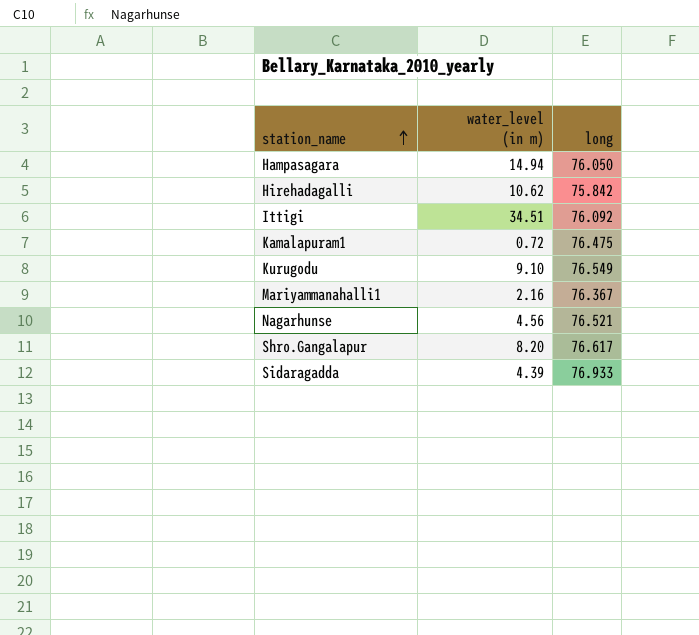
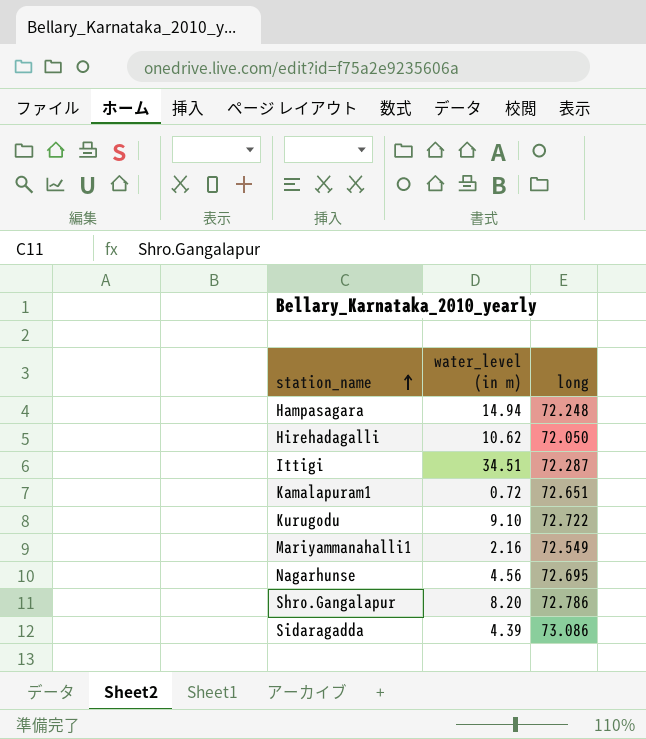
Hampasagara | long: 76.050 -> 72.248
Hirehadagalli | long: 75.842 -> 72.050
Ittigi | long: 76.092 -> 72.287
Kamalapuram1 | long: 76.475 -> 72.651
Kurugodu | long: 76.549 -> 72.722
Mariyammanahalli1 | long: 76.367 -> 72.549
Nagarhunse | long: 76.521 -> 72.695
Shro.Gangalapur | long: 76.617 -> 72.786
Sidaragadda | long: 76.933 -> 73.086

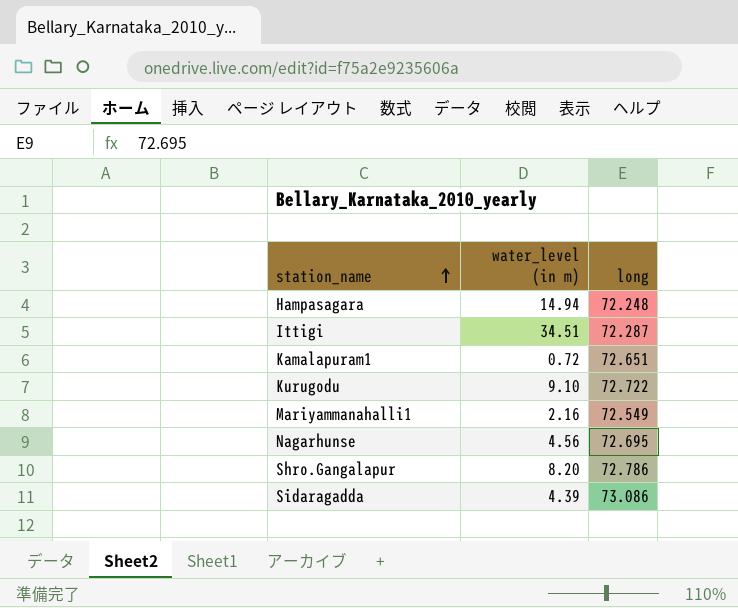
row Hirehadagalli: 10.62 | 72.050 -> none

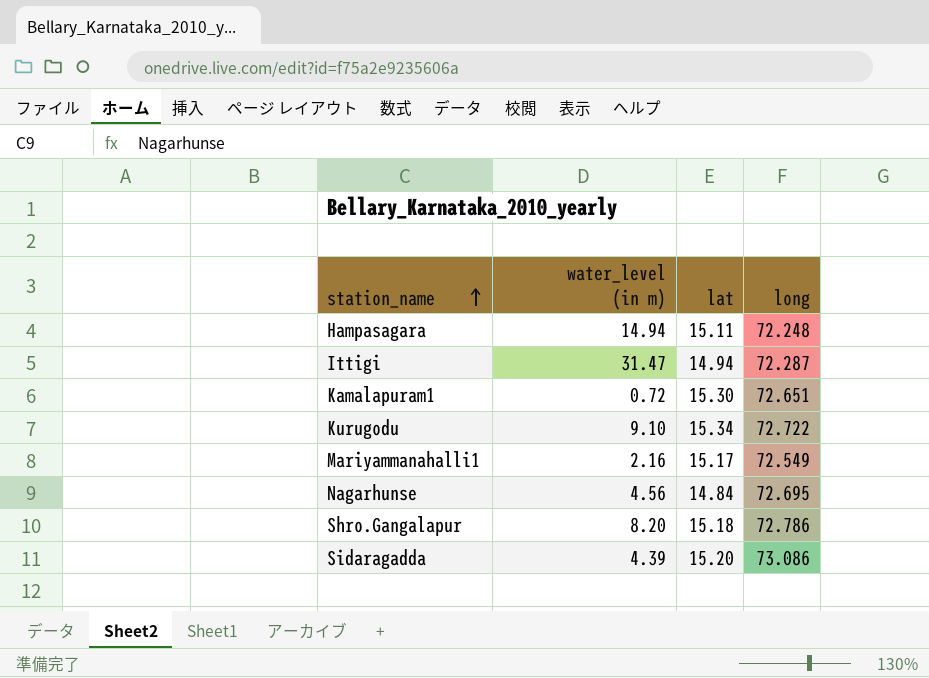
column lat | position: none -> 3
Ittigi | water_level (in m): 34.51 -> 31.47

